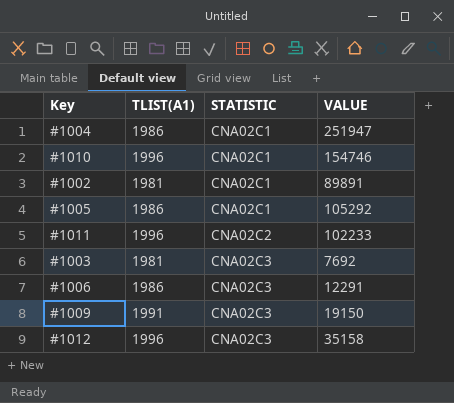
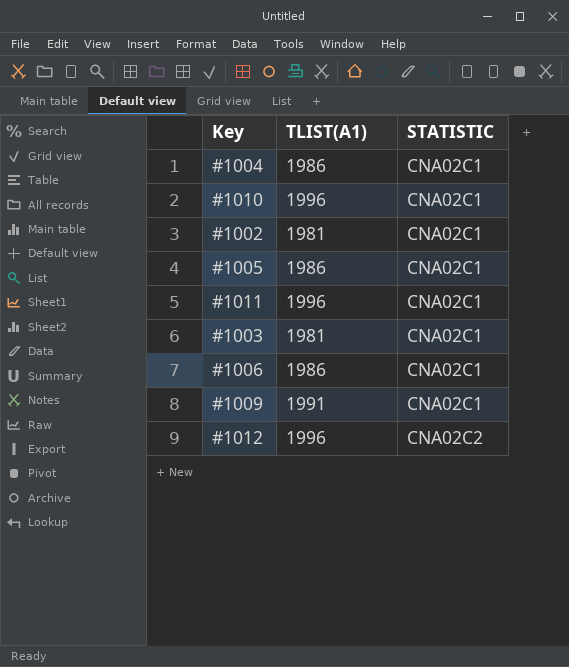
column VALUE | position: 4 -> none
#1011 | STATISTIC: CNA02C2 -> CNA02C1
#1003 | STATISTIC: CNA02C3 -> CNA02C1
#1006 | STATISTIC: CNA02C3 -> CNA02C1
#1009 | STATISTIC: CNA02C3 -> CNA02C1
#1012 | STATISTIC: CNA02C3 -> CNA02C2

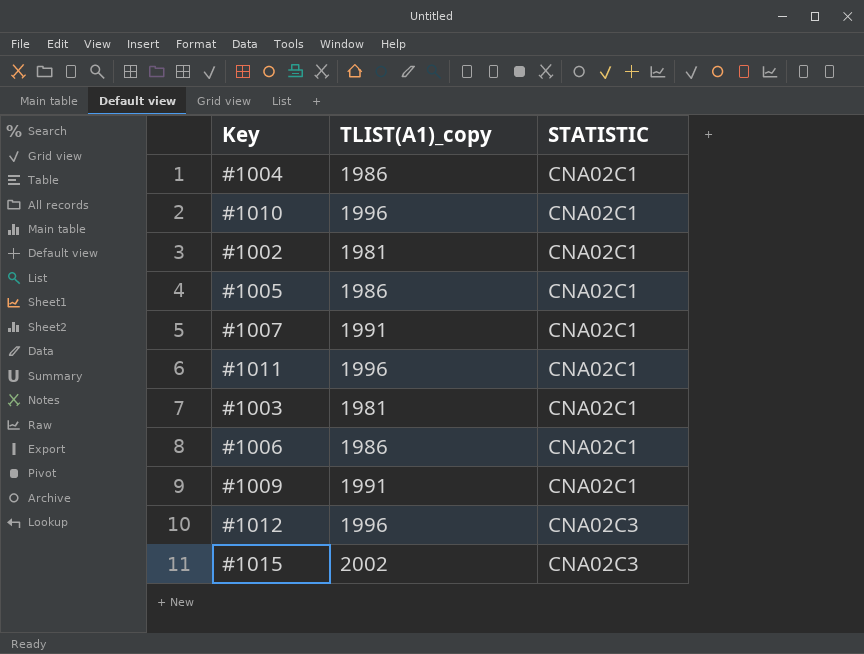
column name: TLIST(A1) -> TLIST(A1)_copy
row #1007: none -> 1991 | CNA02C1
#1012 | STATISTIC: CNA02C2 -> CNA02C3
row #1015: none -> 2002 | CNA02C3

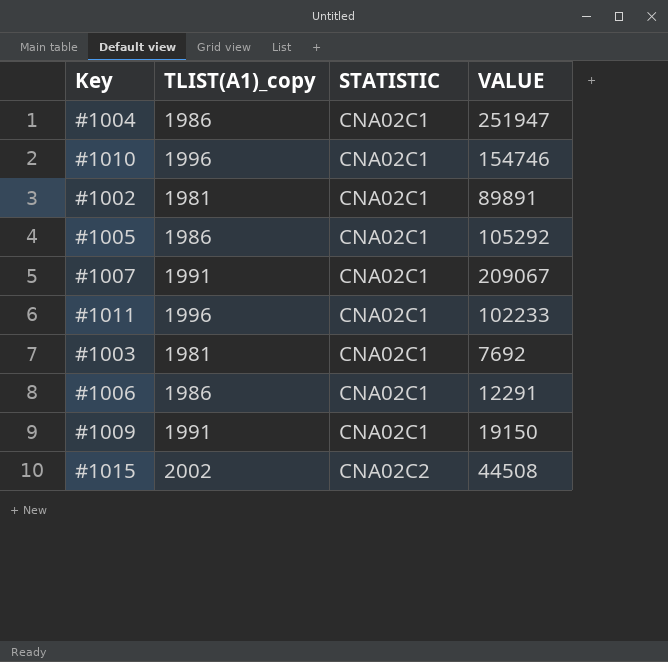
column VALUE | position: none -> 4
row #1012: 1996 | CNA02C3 -> none
#1015 | STATISTIC: CNA02C3 -> CNA02C2

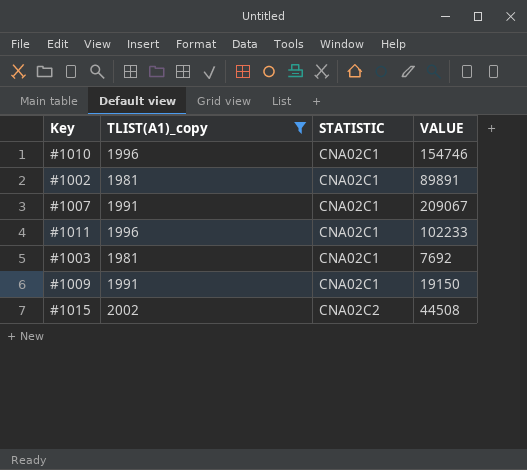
filter: none -> TLIST(A1)_copy != 1986

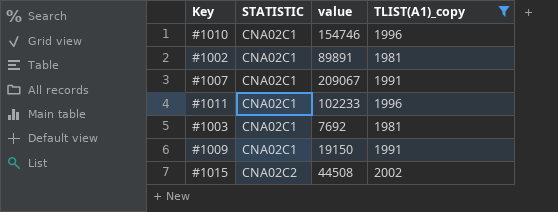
column name: VALUE -> value
column TLIST(A1)_copy | position: 2 -> 4

